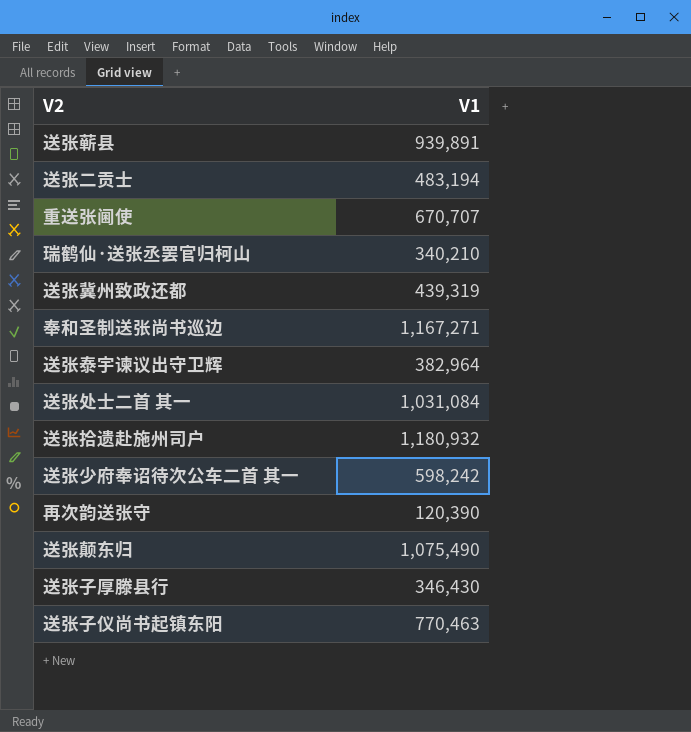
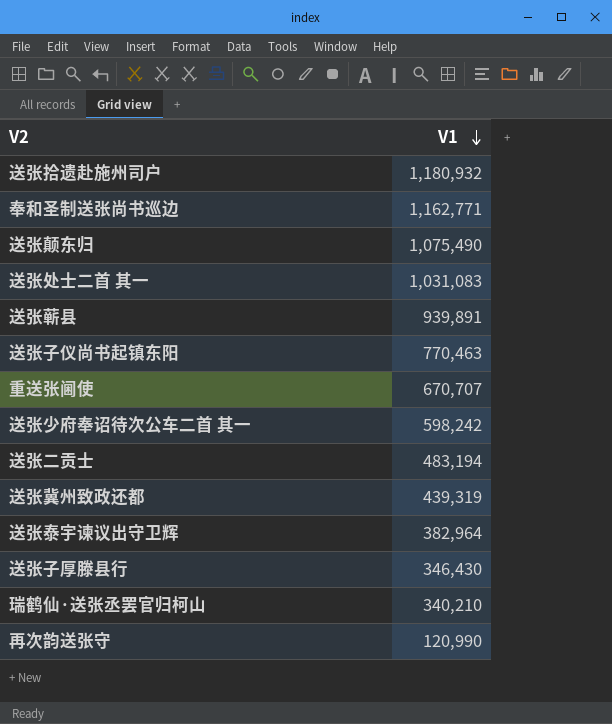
row order: none -> V1 descending
奉和圣制送张尚书巡边 | V1: 1,167,271 -> 1,162,771
送张处士二首 其一 | V1: 1,031,084 -> 1,031,083
再次韵送张守 | V1: 120,390 -> 120,990

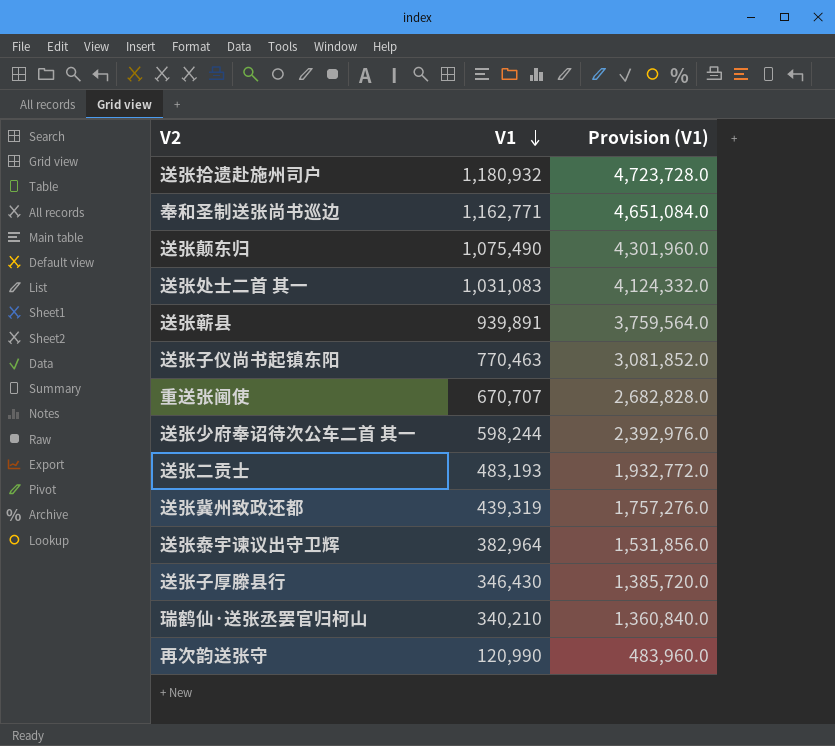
column Provision (V1) | formula: none -> [V1] * 4
送张少府奉诏待次公车二首 其一 | V1: 598,242 -> 598,244
送张二贡士 | V1: 483,194 -> 483,193

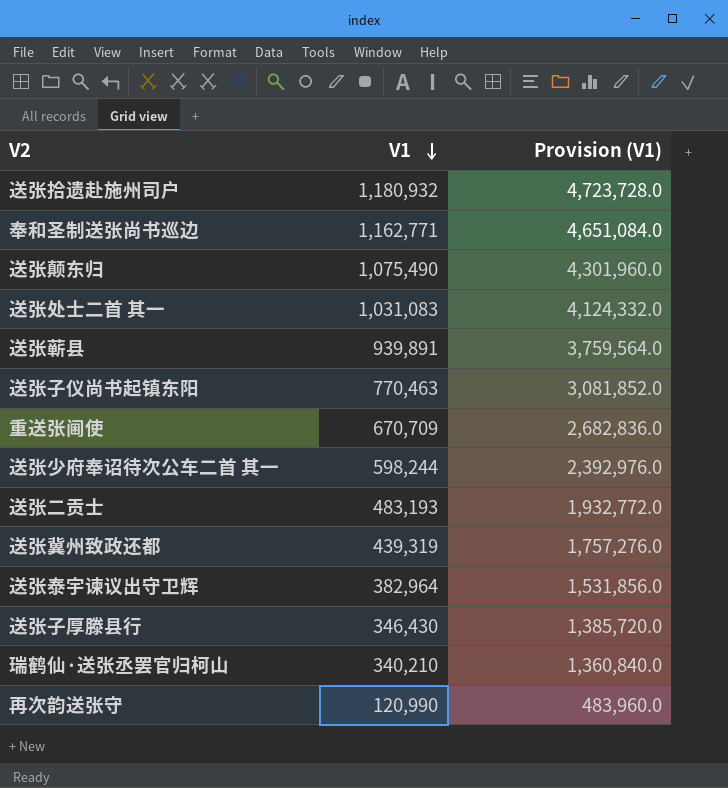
重送张阃使 | V1: 670,707 -> 670,709
重送张阃使 | Provision (V1): 2,682,828.0 -> 2,682,836.0

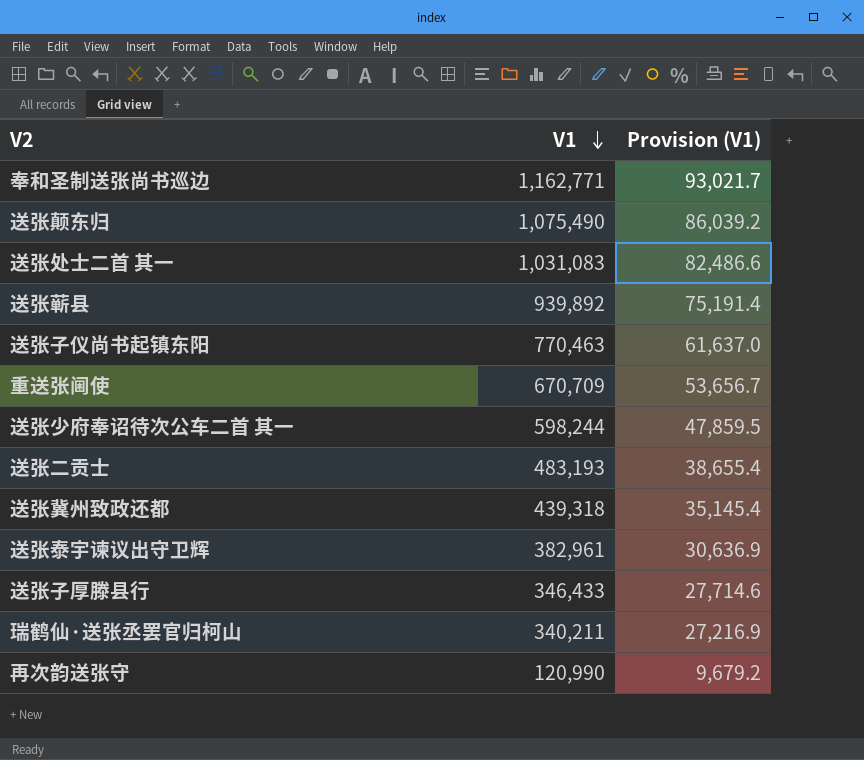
column Provision (V1) | formula: [V1] * 4 -> [V1] * 0.08
row 送张拾遗赴施州司户: 1,180,932 | 4,723,728.0 -> none
送张蕲县 | V1: 939,891 -> 939,892
送张冀州致政还都 | V1: 439,319 -> 439,318
送张泰宇谏议出守卫辉 | V1: 382,964 -> 382,961
送张子厚滕县行 | V1: 346,430 -> 346,433
瑞鹤仙·送张丞罢官归柯山 | V1: 340,210 -> 340,211

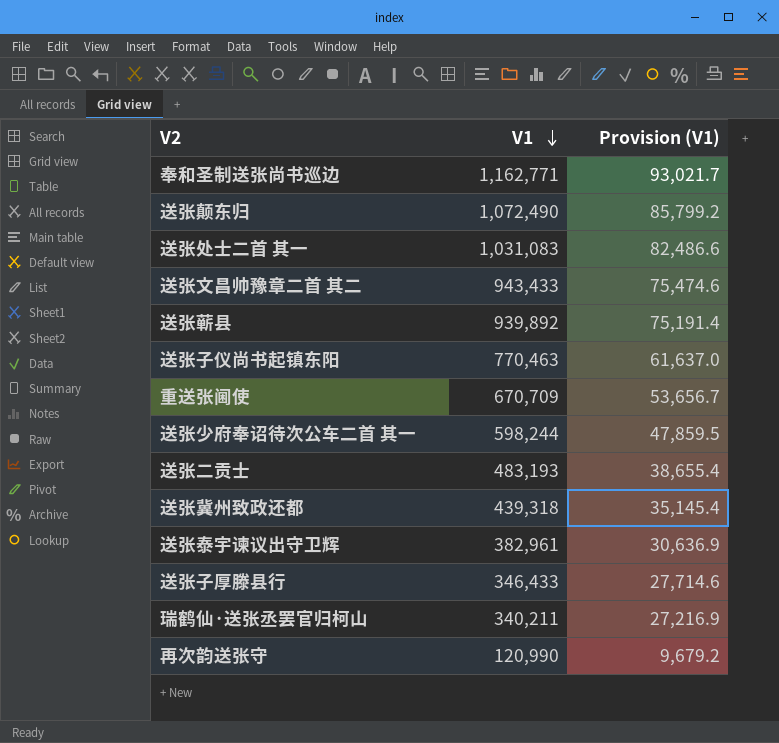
送张颠东归 | V1: 1,075,490 -> 1,072,490
送张颠东归 | Provision (V1): 86,039.2 -> 85,799.2
row 送张文昌帅豫章二首 其二: none -> 943,433 | 75,474.6

